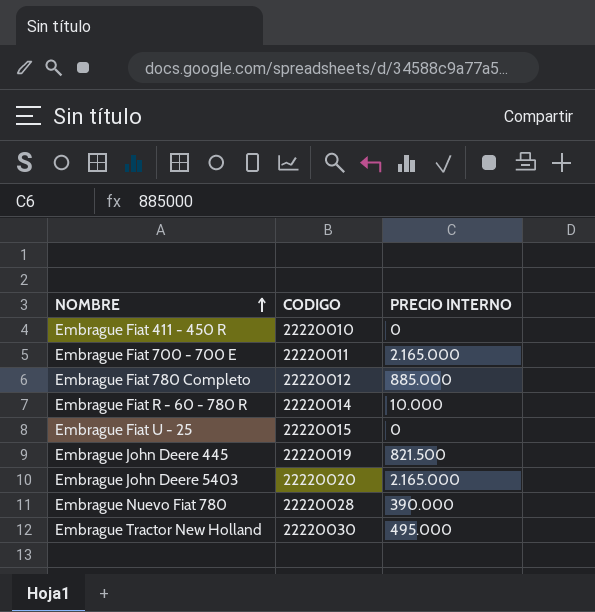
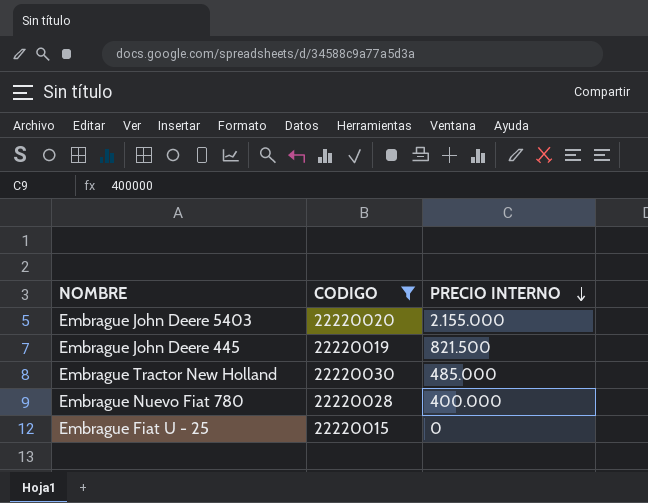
filter: none -> CODIGO >= 22220015
row order: NOMBRE ascending -> PRECIO INTERNO descending
Embrague John Deere 5403 | PRECIO INTERNO: 2.165.000 -> 2.155.000
Embrague Tractor New Holland | PRECIO INTERNO: 495.000 -> 485.000
Embrague Nuevo Fiat 780 | PRECIO INTERNO: 390.000 -> 400.000

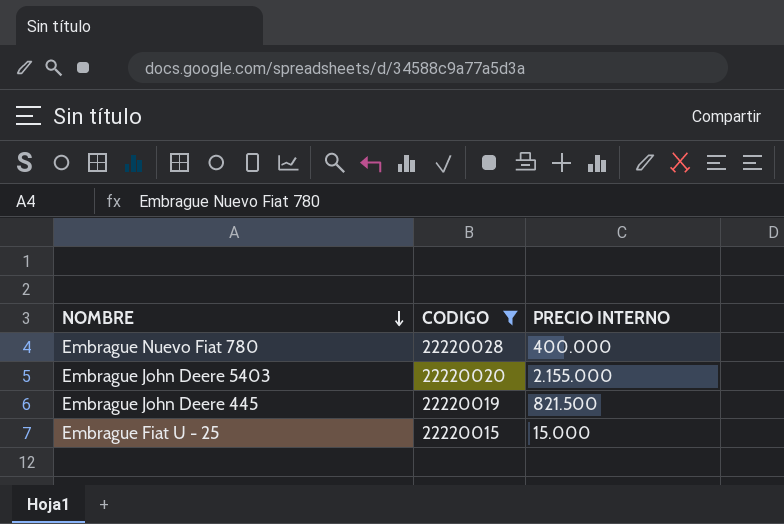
row order: PRECIO INTERNO descending -> NOMBRE descending
row Embrague Tractor New Holland: 22220030 | 485.000 -> none
Embrague Fiat U - 25 | PRECIO INTERNO: 0 -> 15.000

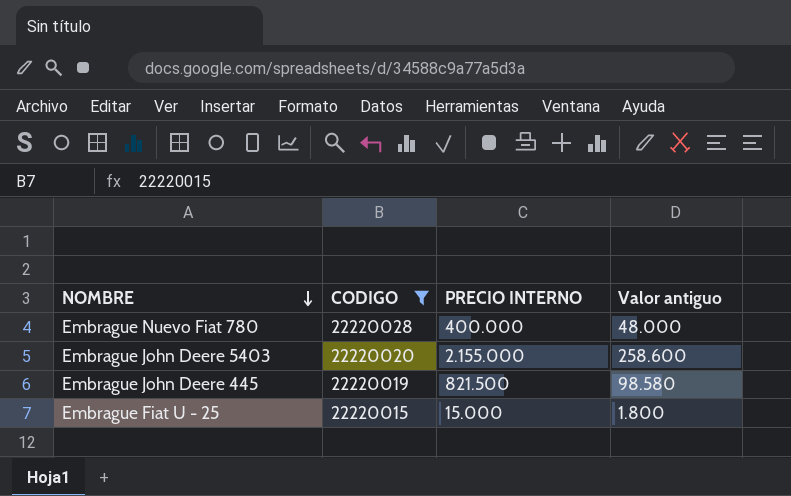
column Valor antiguo | formula: none -> [PRECIO INTERNO] * 0,12

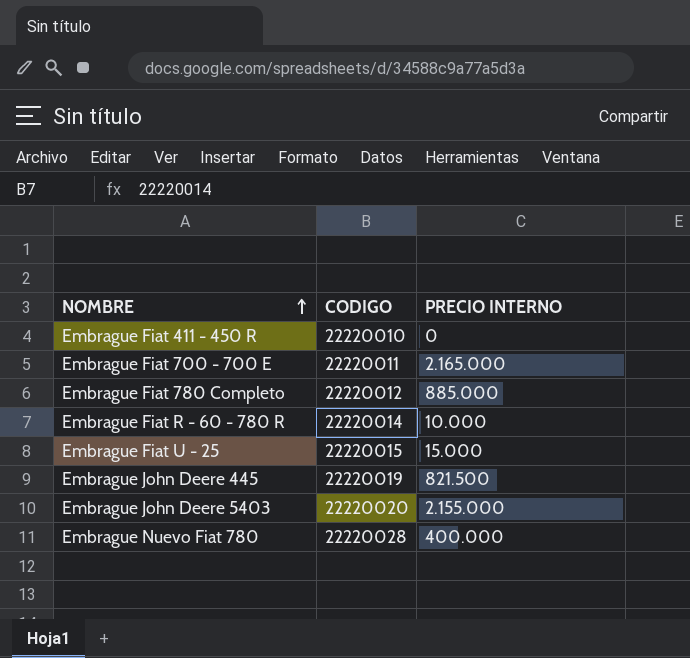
filter: CODIGO >= 22220015 -> none
row order: NOMBRE descending -> NOMBRE ascending
column Valor antiguo | formula: [PRECIO INTERNO] * 0,12 -> none

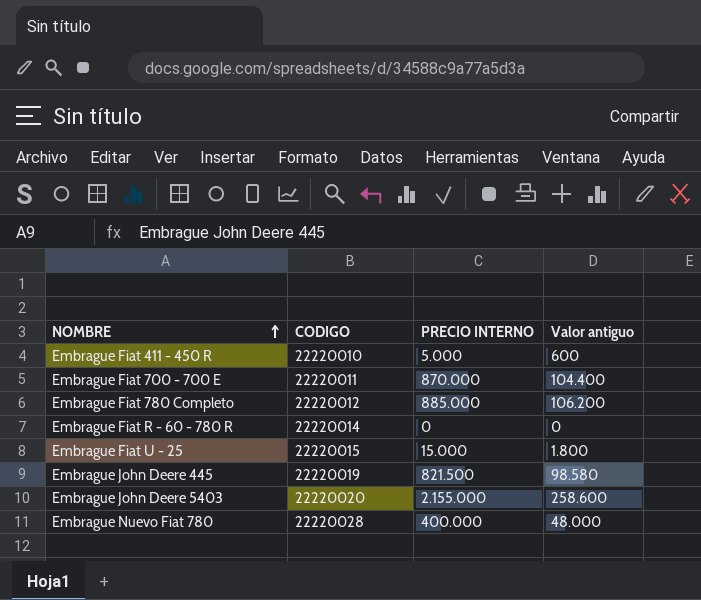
column Valor antiguo | formula: none -> [PRECIO INTERNO] * 0,12
Embrague Fiat 411 - 450 R | PRECIO INTERNO: 0 -> 5.000
Embrague Fiat 700 - 700 E | PRECIO INTERNO: 2.165.000 -> 870.000
Embrague Fiat R - 60 - 780 R | PRECIO INTERNO: 10.000 -> 0

